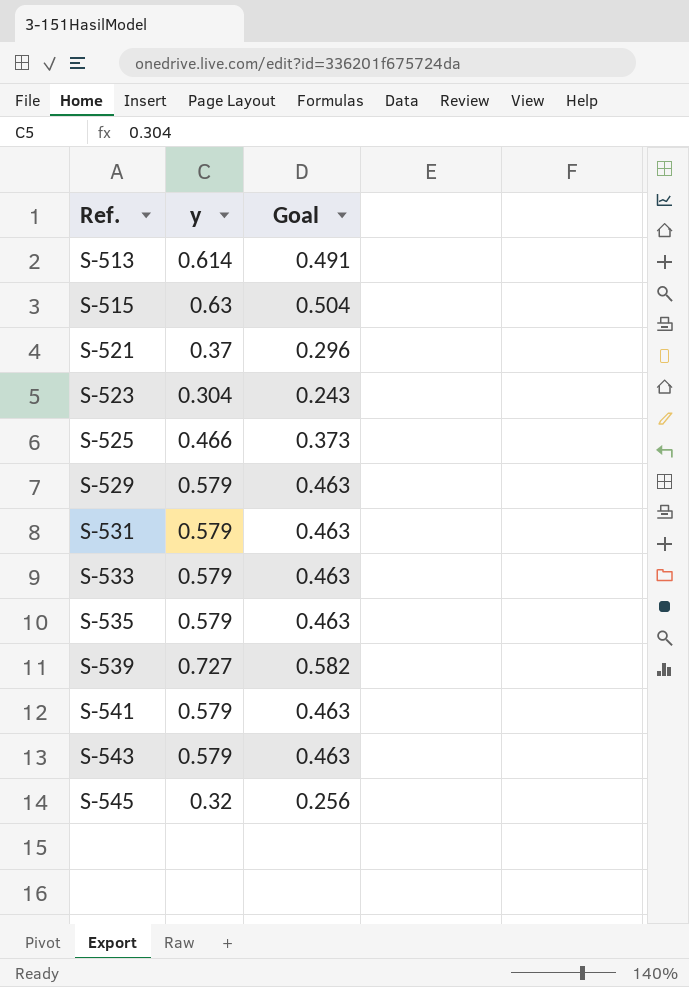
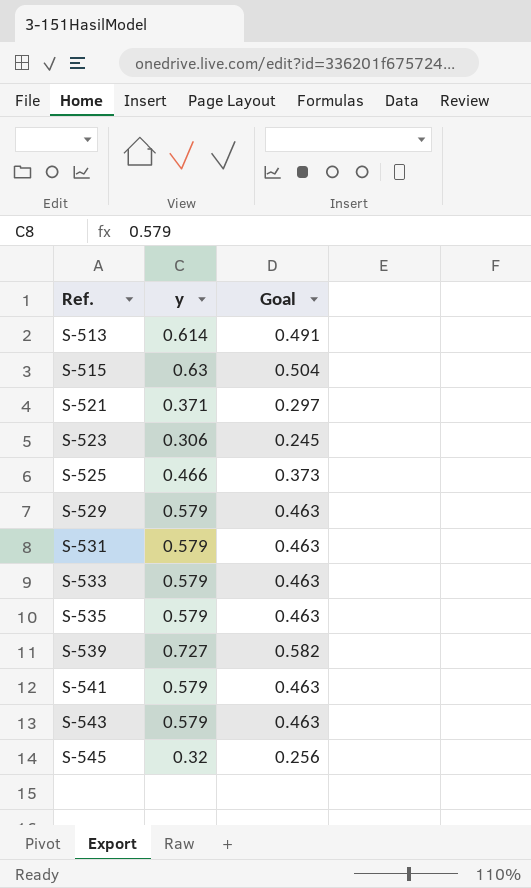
S-521 | y: 0.37 -> 0.371
S-521 | Goal: 0.296 -> 0.297
S-523 | y: 0.304 -> 0.306
S-523 | Goal: 0.243 -> 0.245

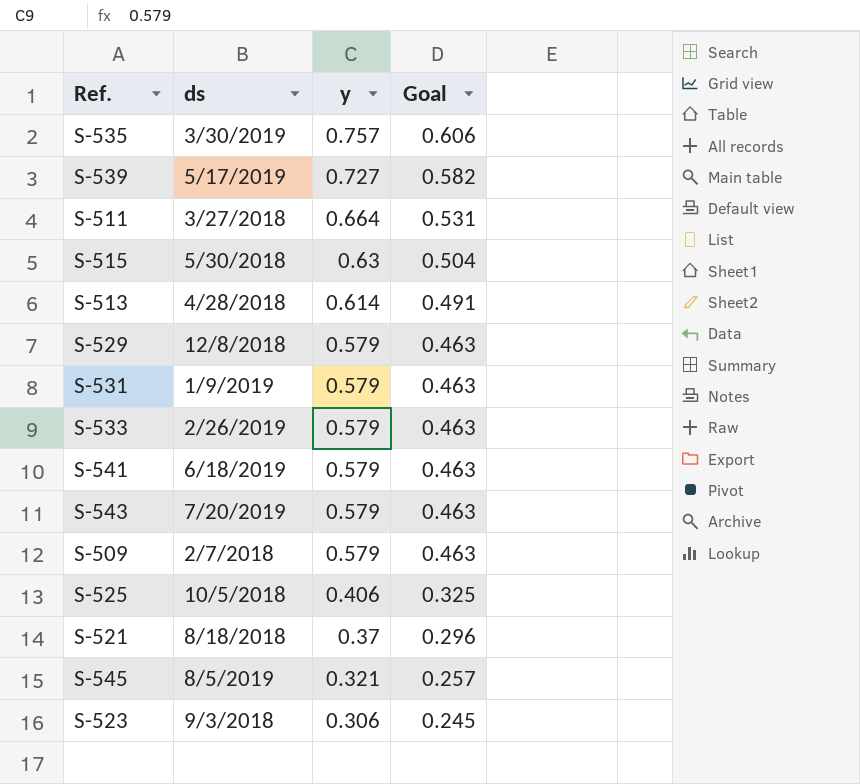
row order: Ref. ascending -> y descending
column ds | position: none -> 2
S-535 | y: 0.579 -> 0.757
S-535 | Goal: 0.463 -> 0.606
row S-511: none -> 3/27/2018 | 0.664 | 0.531
row S-509: none -> 2/7/2018 | 0.579 | 0.463
S-525 | y: 0.466 -> 0.406
S-525 | Goal: 0.373 -> 0.325
S-521 | y: 0.371 -> 0.37
S-521 | Goal: 0.297 -> 0.296
S-545 | y: 0.32 -> 0.321
S-545 | Goal: 0.256 -> 0.257

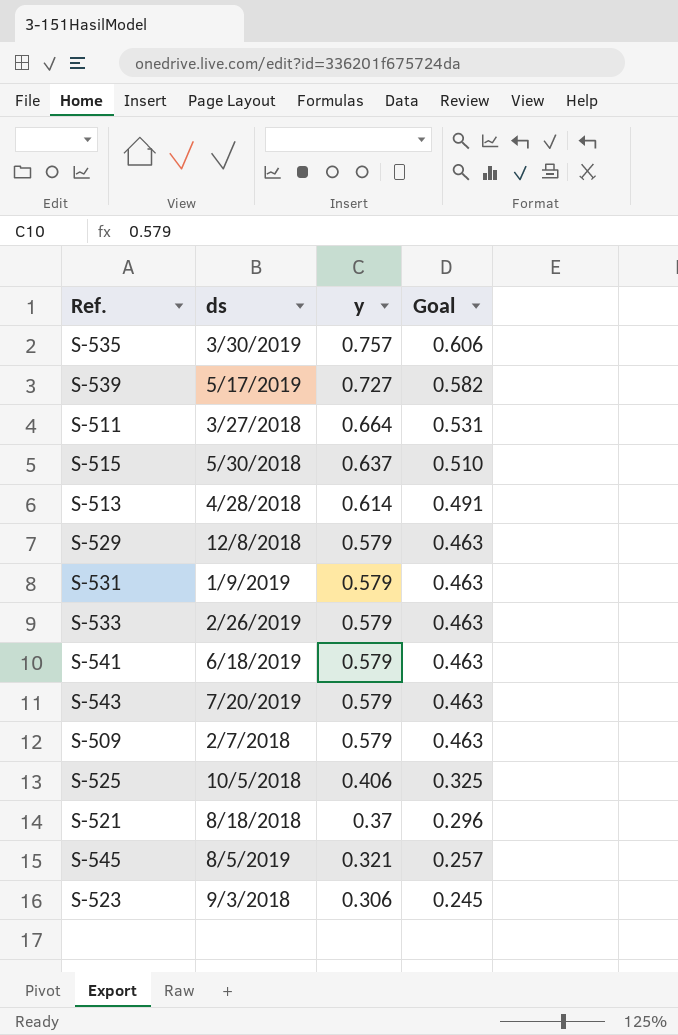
S-515 | y: 0.63 -> 0.637
S-515 | Goal: 0.504 -> 0.510

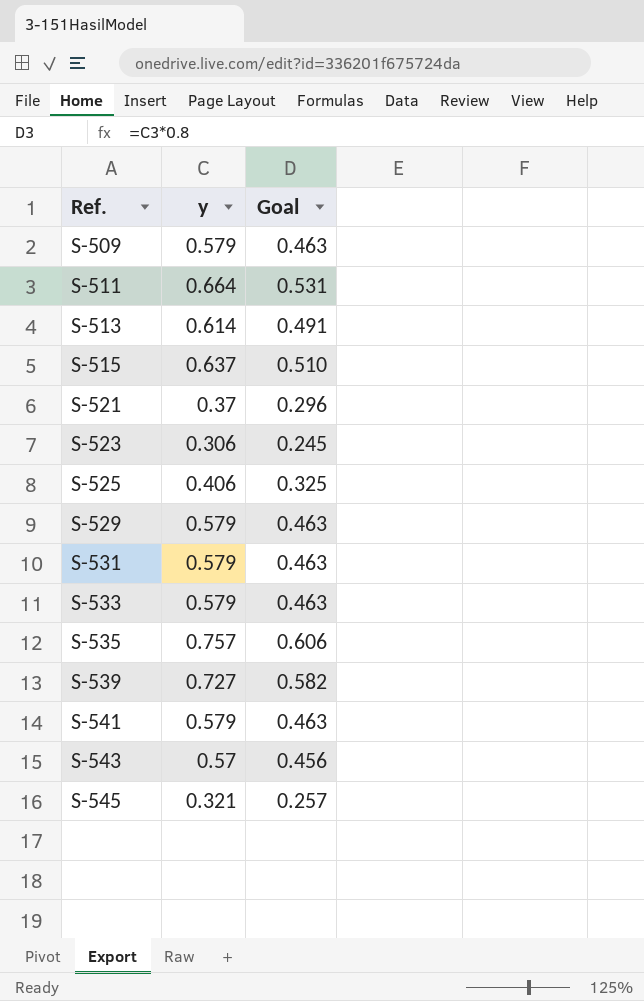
row order: y descending -> Ref. ascending
column ds | position: 2 -> none
S-543 | y: 0.579 -> 0.57
S-543 | Goal: 0.463 -> 0.456

